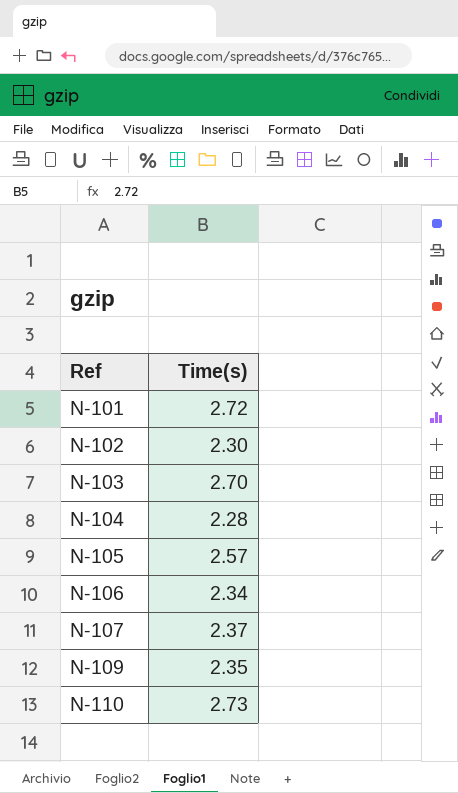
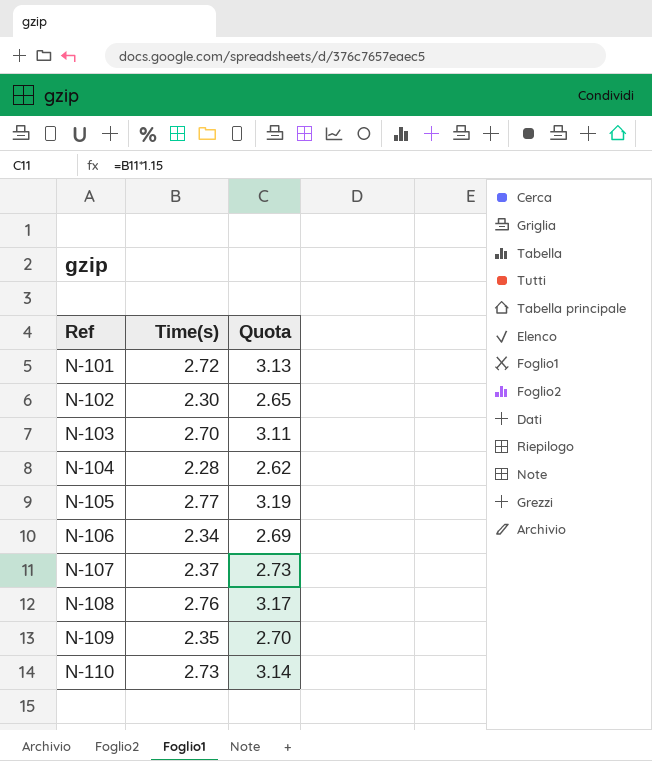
column Quota | formula: none -> [Time(s)] * 1.15
N-105 | Time(s): 2.57 -> 2.77
row N-108: none -> 2.76 | 3.17

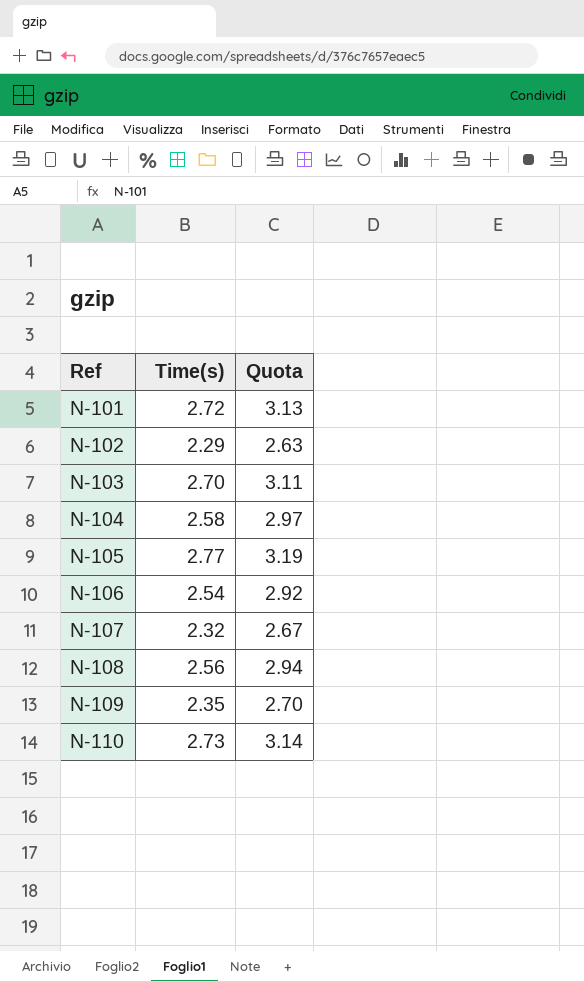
N-102 | Time(s): 2.30 -> 2.29
N-102 | Quota: 2.65 -> 2.63
N-104 | Time(s): 2.28 -> 2.58
N-104 | Quota: 2.62 -> 2.97
N-106 | Time(s): 2.34 -> 2.54
N-106 | Quota: 2.69 -> 2.92
N-107 | Time(s): 2.37 -> 2.32
N-107 | Quota: 2.73 -> 2.67
N-108 | Time(s): 2.76 -> 2.56
N-108 | Quota: 3.17 -> 2.94

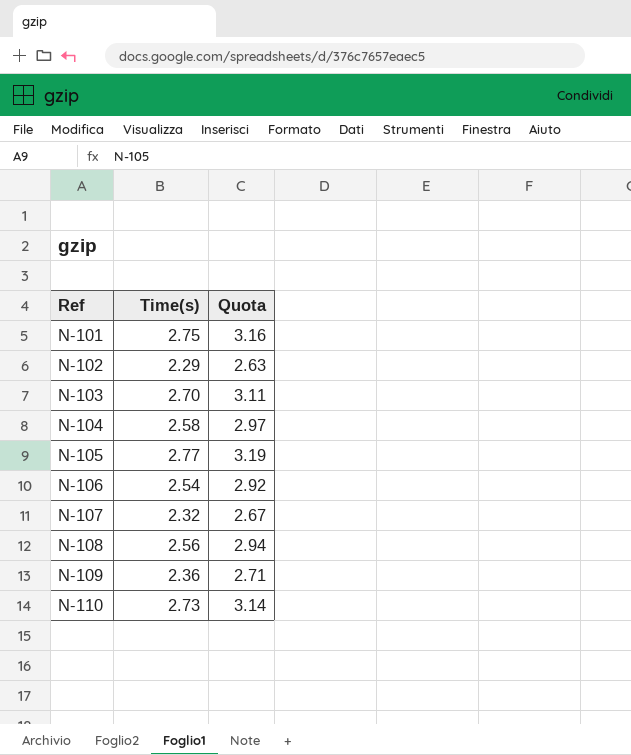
N-101 | Time(s): 2.72 -> 2.75
N-101 | Quota: 3.13 -> 3.16
N-109 | Time(s): 2.35 -> 2.36
N-109 | Quota: 2.70 -> 2.71

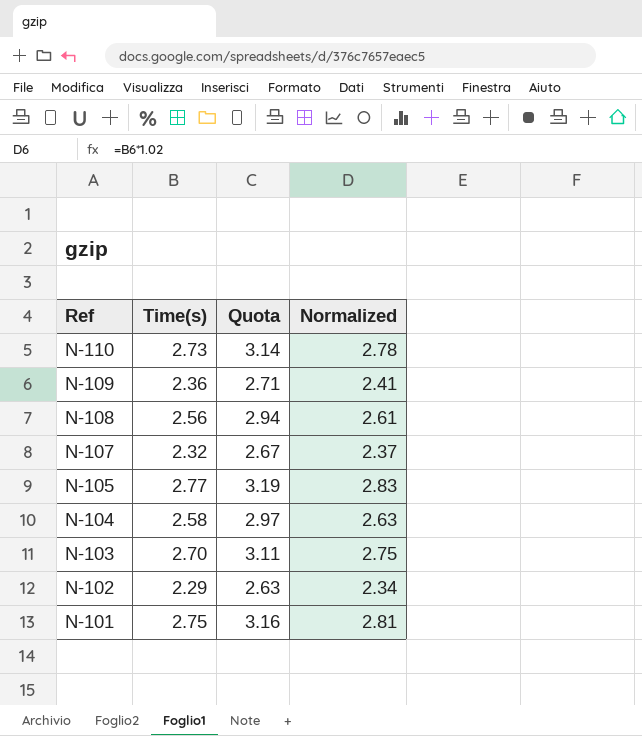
row order: Ref ascending -> Ref descending
column Normalized | formula: none -> [Time(s)] * 1.02
row N-106: 2.54 | 2.92 -> none

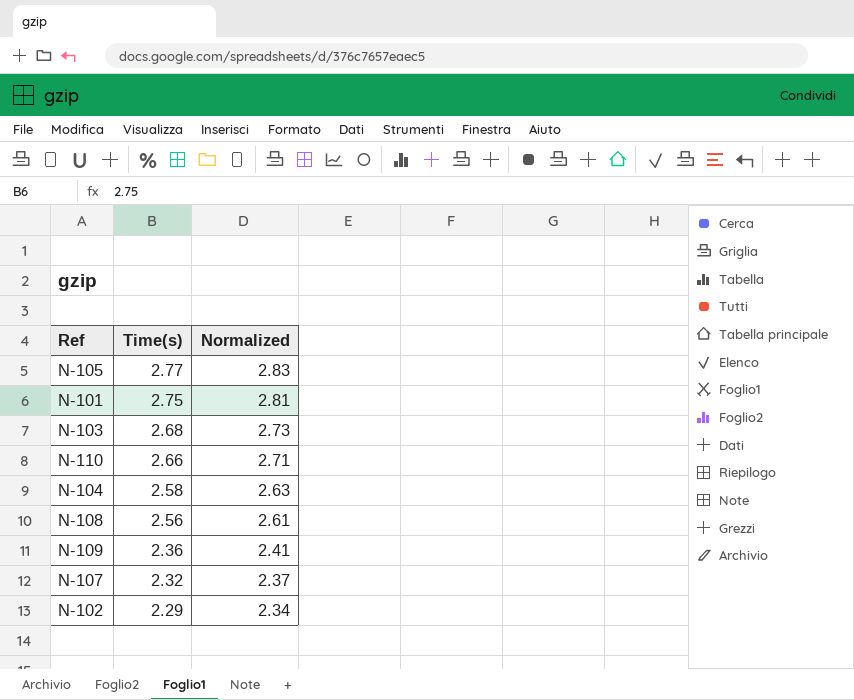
row order: Ref descending -> Time(s) descending
column Quota | formula: [Time(s)] * 1.15 -> none
N-103 | Time(s): 2.70 -> 2.68
N-103 | Normalized: 2.75 -> 2.73
N-110 | Time(s): 2.73 -> 2.66
N-110 | Normalized: 2.78 -> 2.71

